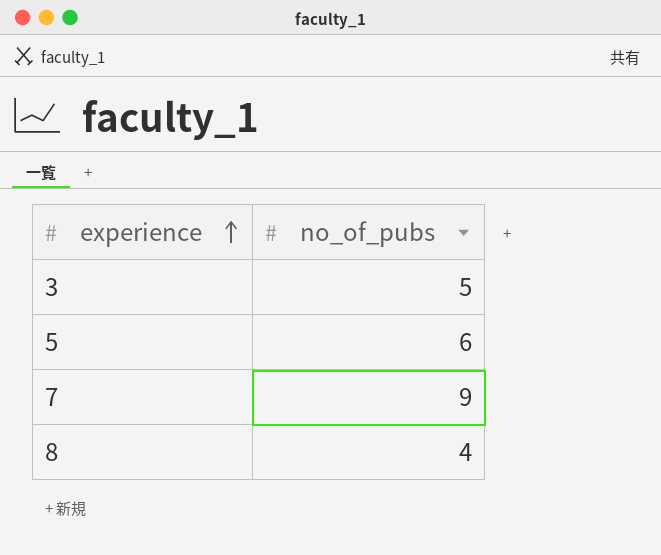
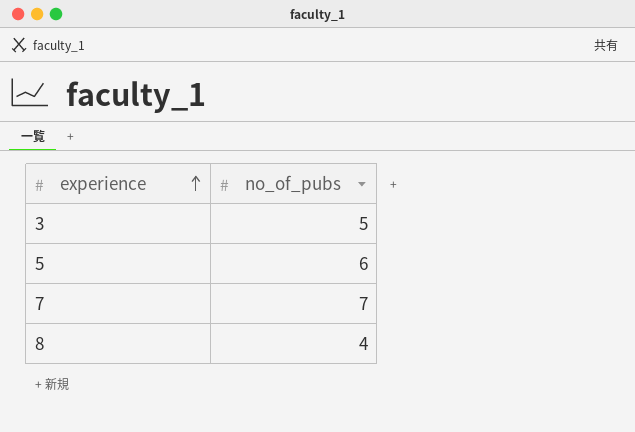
7 | no_of_pubs: 9 -> 7

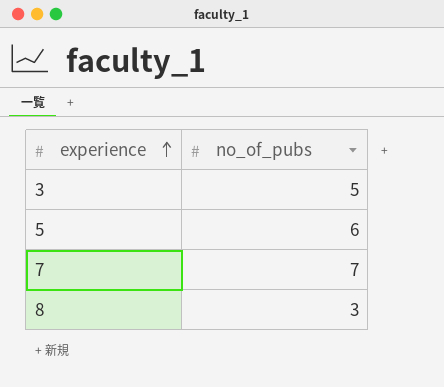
8 | no_of_pubs: 4 -> 3

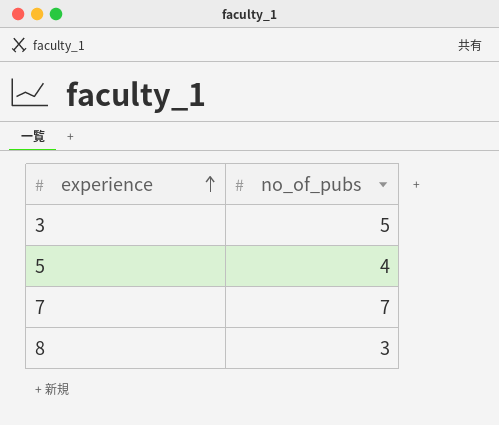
5 | no_of_pubs: 6 -> 4

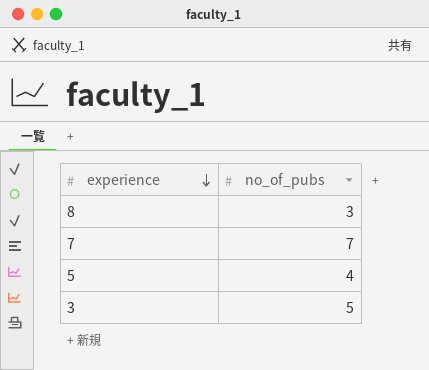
row order: experience ascending -> experience descending

